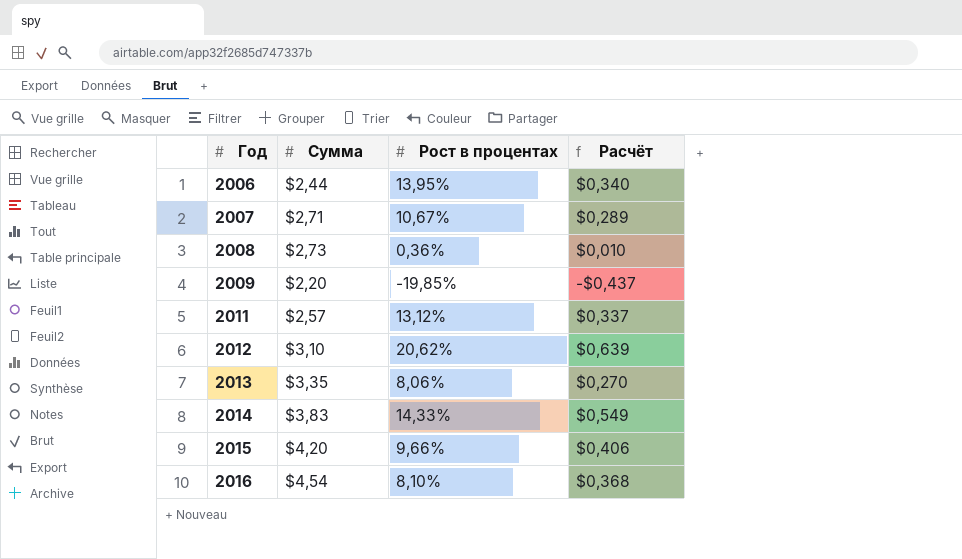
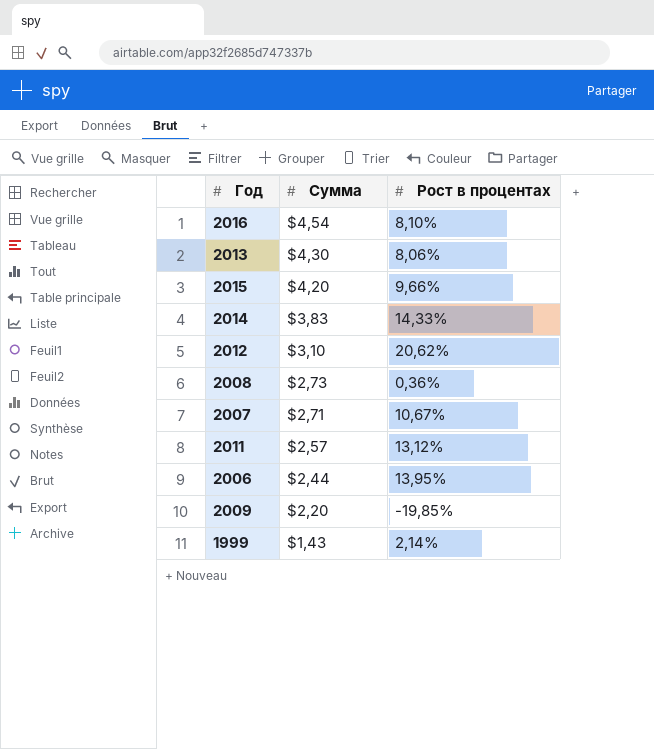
row order: Год ascending -> Сумма descending
column Расчёт | formula: [Сумма] * [Рост в процентах] -> none
2013 | Сумма: $3,35 -> $4,30
row 1999: none -> $1,43 | 2,14%

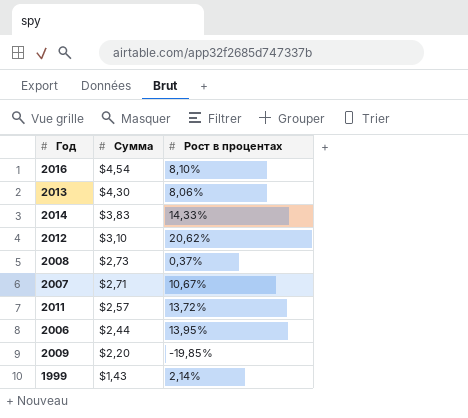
row 2015: $4,20 | 9,66% -> none
2008 | Рост в процентах: 0,36% -> 0,37%
2011 | Рост в процентах: 13,12% -> 13,72%

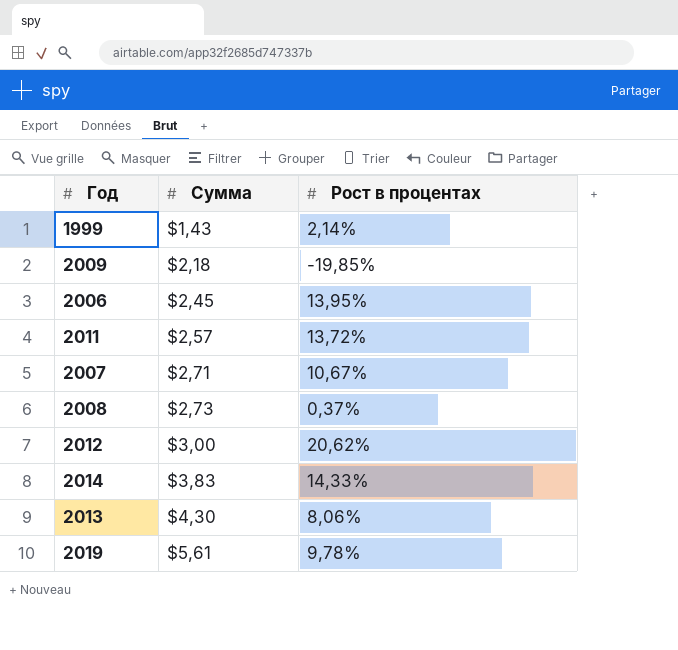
row order: Сумма descending -> Сумма ascending
row 2016: $4,54 | 8,10% -> none
2009 | Сумма: $2,20 -> $2,18
2006 | Сумма: $2,44 -> $2,45
2012 | Сумма: $3,10 -> $3,00
row 2019: none -> $5,61 | 9,78%

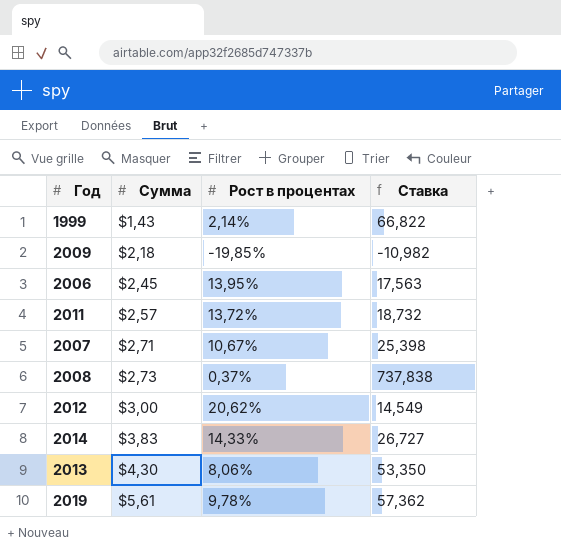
column Ставка | formula: none -> [Сумма] / [Рост в процентах]

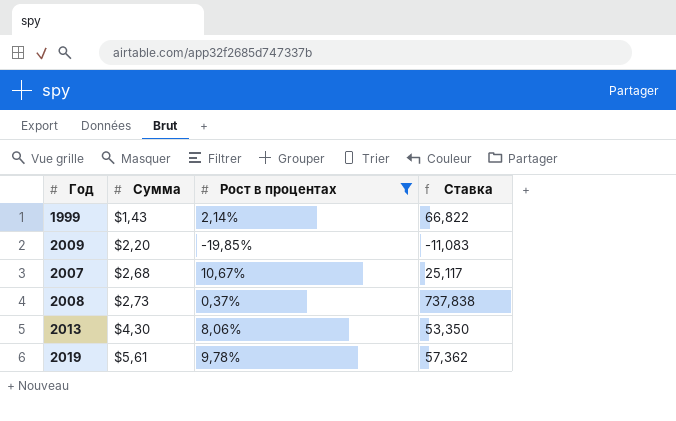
filter: none -> Рост в процентах <= 10,67%
2009 | Сумма: $2,18 -> $2,20
2009 | Ставка: -10,982 -> -11,083
2007 | Сумма: $2,71 -> $2,68
2007 | Ставка: 25,398 -> 25,117

